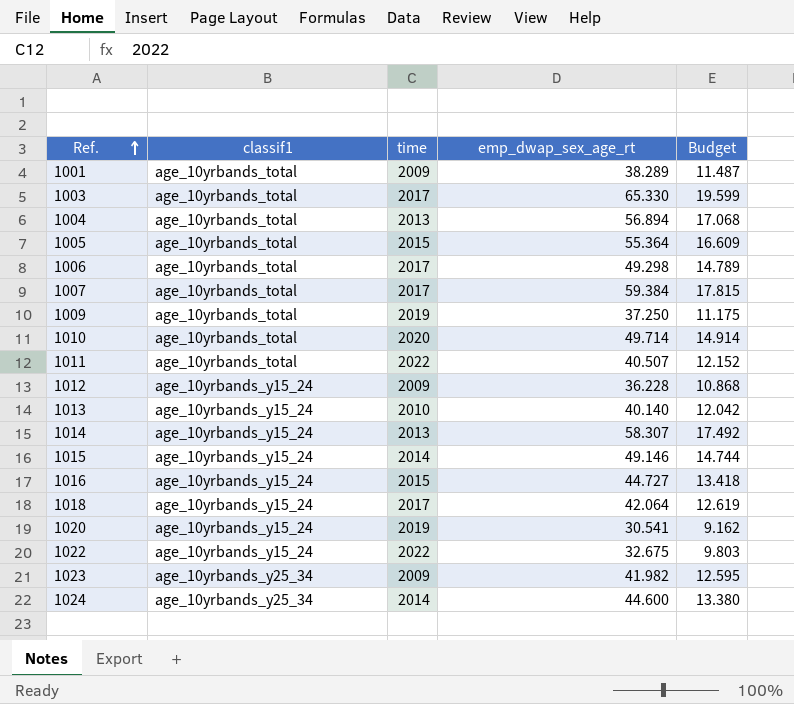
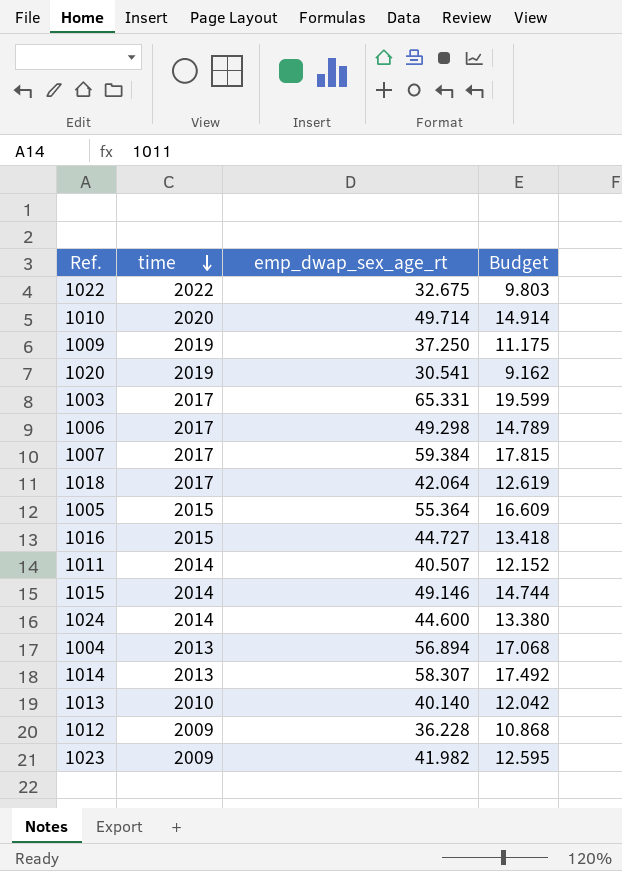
row order: Ref. ascending -> time descending
column classif1 | position: 2 -> none
row 1001: age_10yrbands_total | 2009 | 38.289 | 11.487 -> none
1003 | emp_dwap_sex_age_rt: 65.330 -> 65.331
1011 | time: 2022 -> 2014

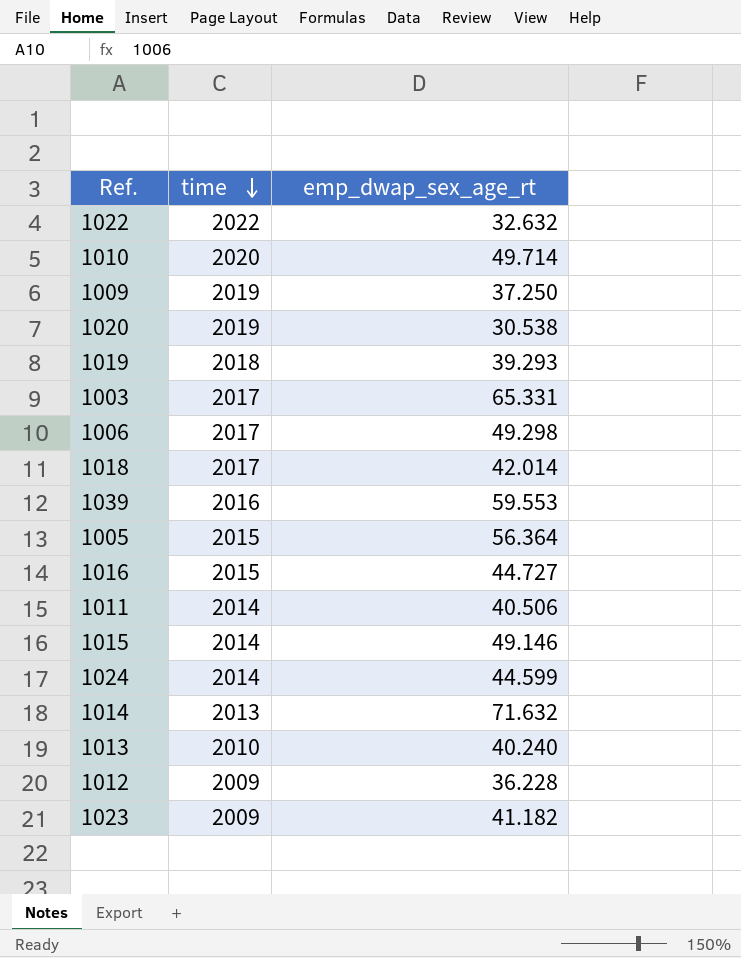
column Budget | formula: [emp_dwap_sex_age_rt] * 0.3 -> none
row 1007: 2017 | 59.384 | 17.815 -> none
row 1004: 2013 | 56.894 | 17.068 -> none
1022 | emp_dwap_sex_age_rt: 32.675 -> 32.632
1020 | emp_dwap_sex_age_rt: 30.541 -> 30.538
row 1019: none -> 2018 | 39.293
1018 | emp_dwap_sex_age_rt: 42.064 -> 42.014
row 1039: none -> 2016 | 59.553
1005 | emp_dwap_sex_age_rt: 55.364 -> 56.364
1011 | emp_dwap_sex_age_rt: 40.507 -> 40.506
1024 | emp_dwap_sex_age_rt: 44.600 -> 44.599
1014 | emp_dwap_sex_age_rt: 58.307 -> 71.632
1013 | emp_dwap_sex_age_rt: 40.140 -> 40.240
1023 | emp_dwap_sex_age_rt: 41.982 -> 41.182

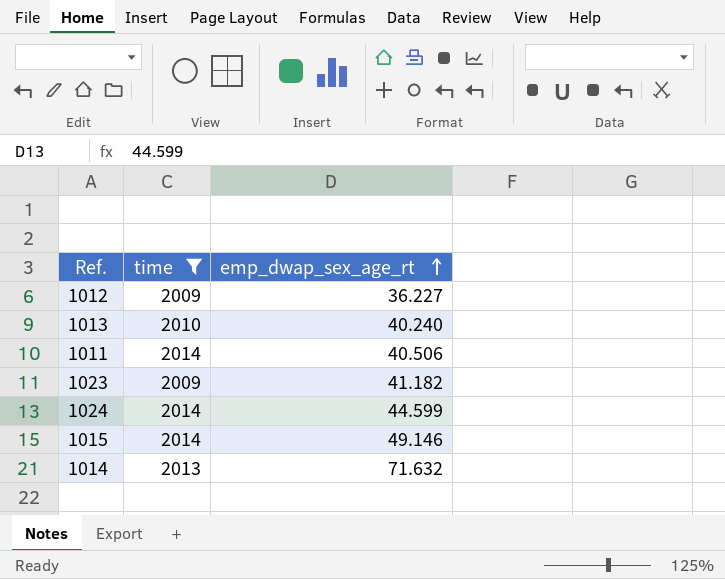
filter: none -> time <= 2014
row order: time descending -> emp_dwap_sex_age_rt ascending
1012 | emp_dwap_sex_age_rt: 36.228 -> 36.227

